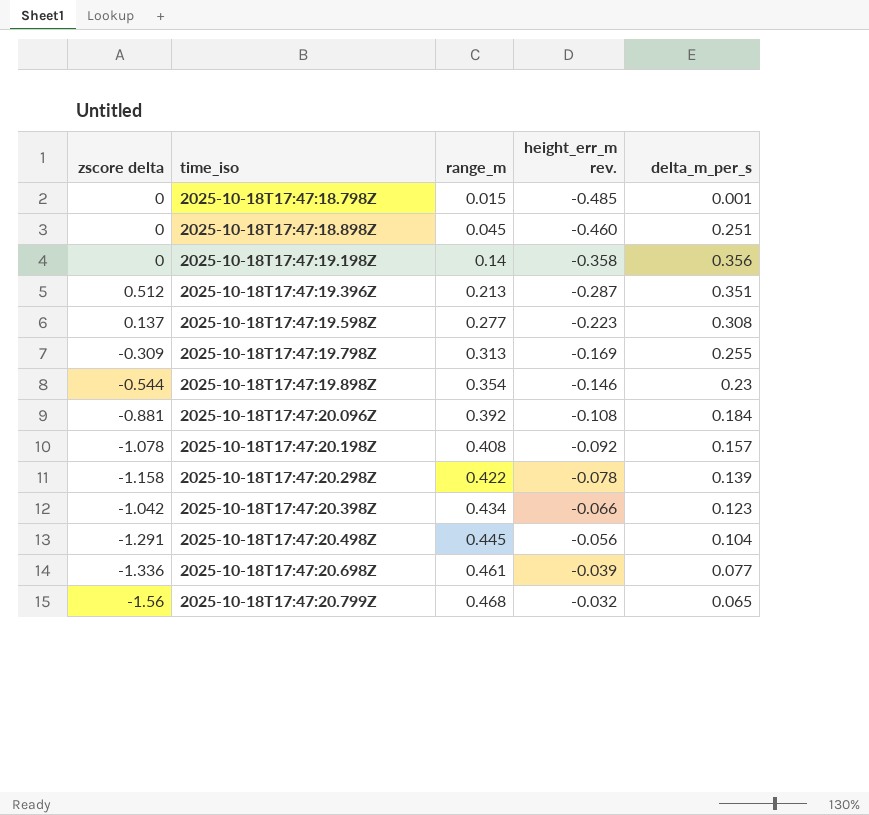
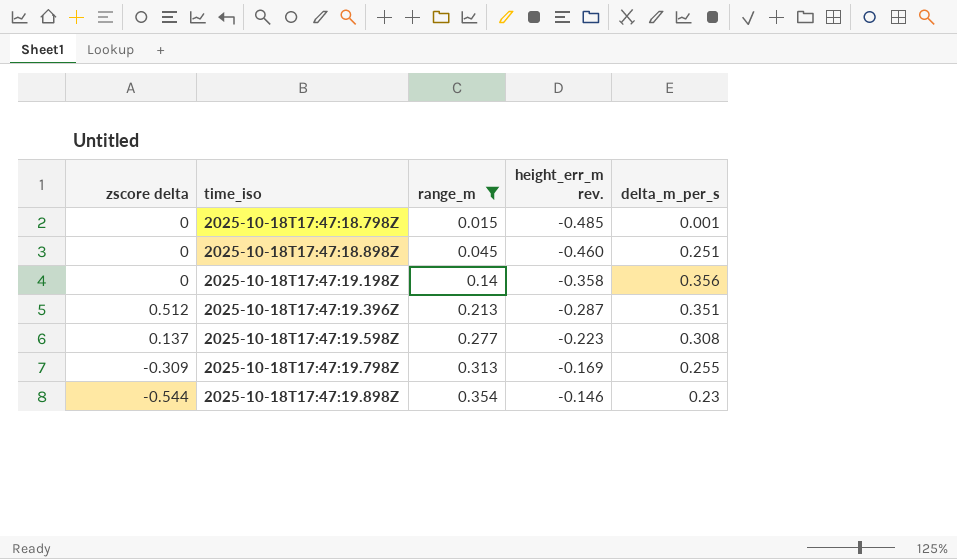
filter: none -> range_m <= 0.354

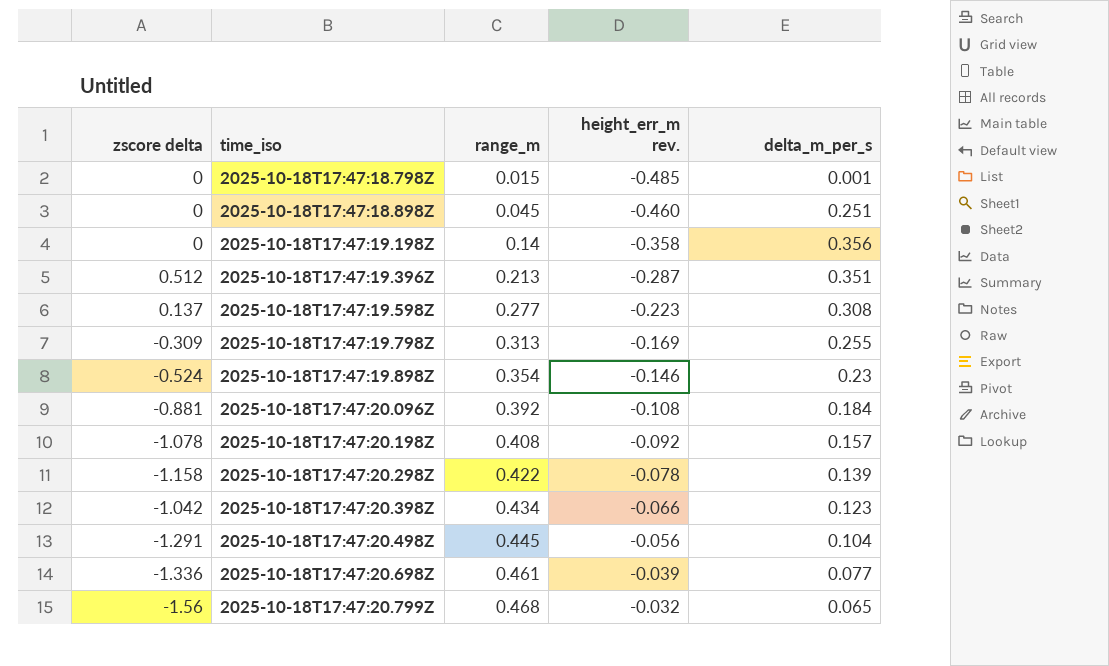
filter: range_m <= 0.354 -> none
2025-10-18T17:47:19.898Z | zscore delta: -0.544 -> -0.524

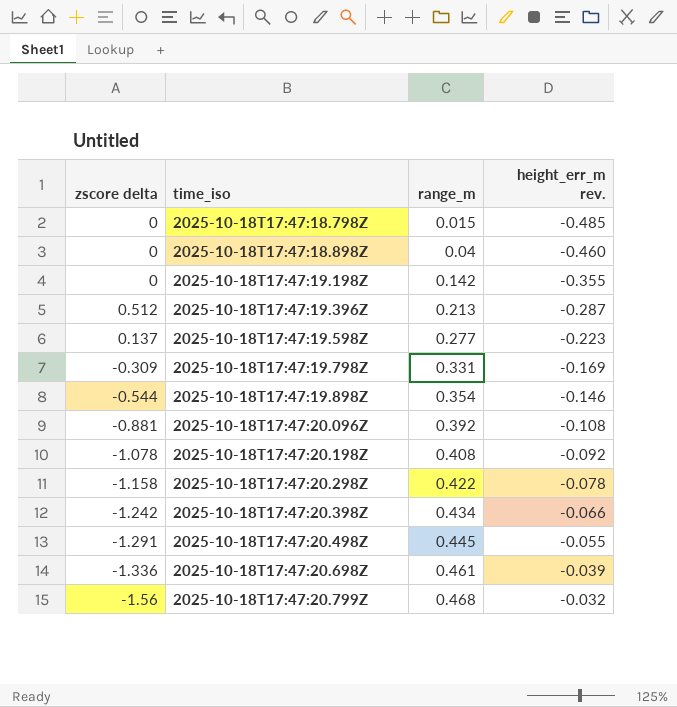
column delta_m_per_s | position: 5 -> none
2025-10-18T17:47:18.898Z | range_m: 0.045 -> 0.04
2025-10-18T17:47:19.198Z | range_m: 0.14 -> 0.142
2025-10-18T17:47:19.198Z | height_err_m rev.: -0.358 -> -0.355
2025-10-18T17:47:19.798Z | range_m: 0.313 -> 0.331
2025-10-18T17:47:19.898Z | zscore delta: -0.524 -> -0.544
2025-10-18T17:47:20.398Z | zscore delta: -1.042 -> -1.242
2025-10-18T17:47:20.498Z | height_err_m rev.: -0.056 -> -0.055

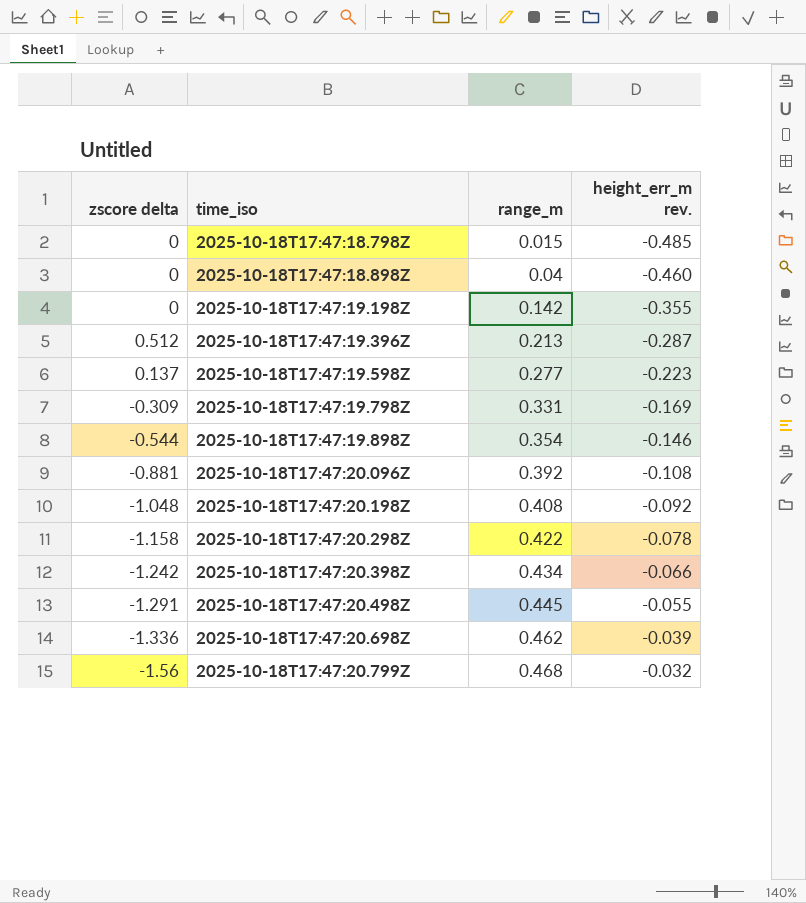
2025-10-18T17:47:20.198Z | zscore delta: -1.078 -> -1.048
2025-10-18T17:47:20.698Z | range_m: 0.461 -> 0.462

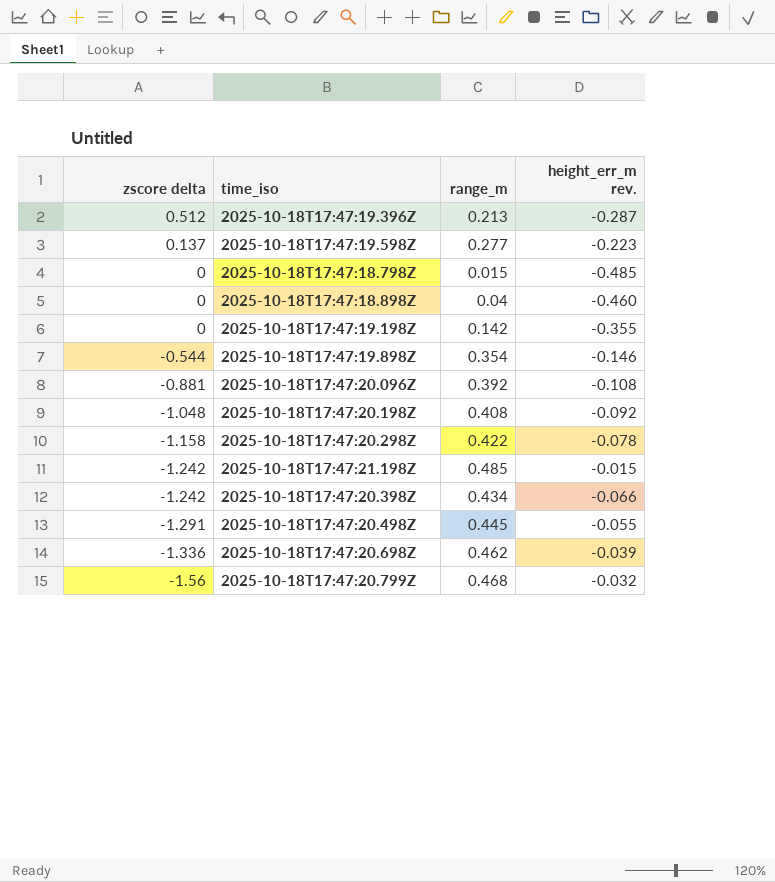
row order: time_iso ascending -> zscore delta descending
row 2025-10-18T17:47:19.798Z: -0.309 | 0.331 | -0.169 -> none
row 2025-10-18T17:47:21.198Z: none -> -1.242 | 0.485 | -0.015

